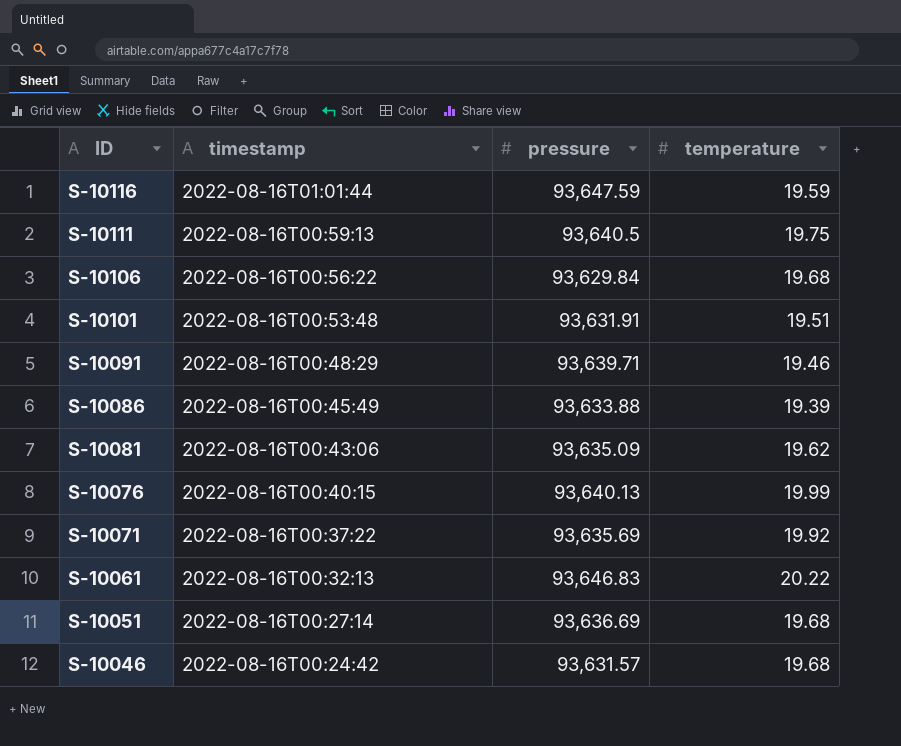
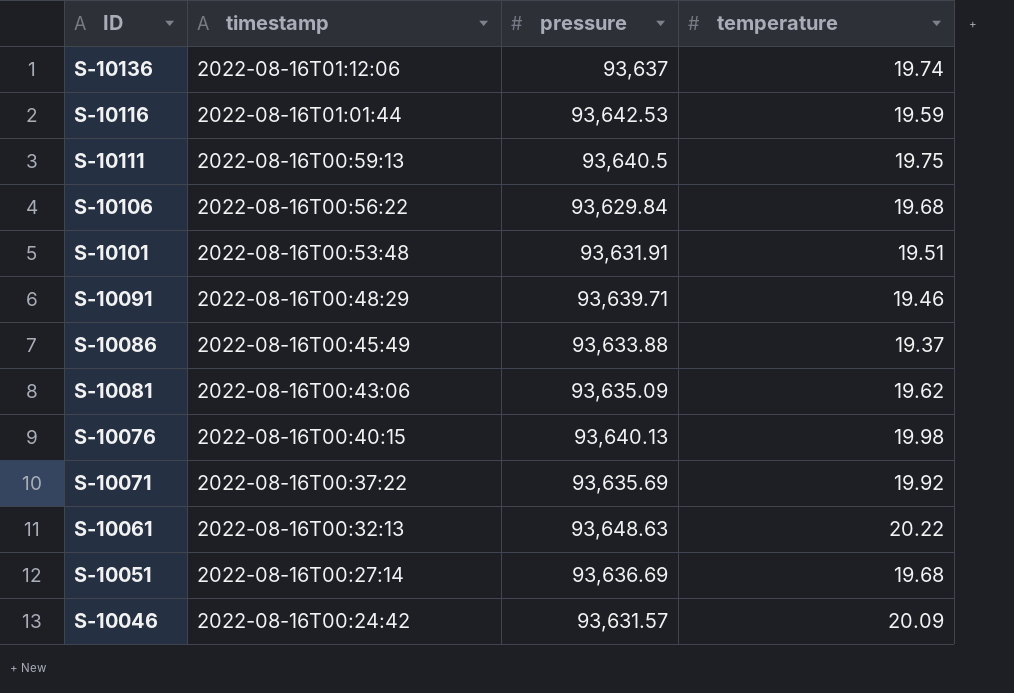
row S-10136: none -> 2022-08-16T01:12:06 | 93,637 | 19.74
S-10116 | pressure: 93,647.59 -> 93,642.53
S-10086 | temperature: 19.39 -> 19.37
S-10076 | temperature: 19.99 -> 19.98
S-10061 | pressure: 93,646.83 -> 93,648.63
S-10046 | temperature: 19.68 -> 20.09

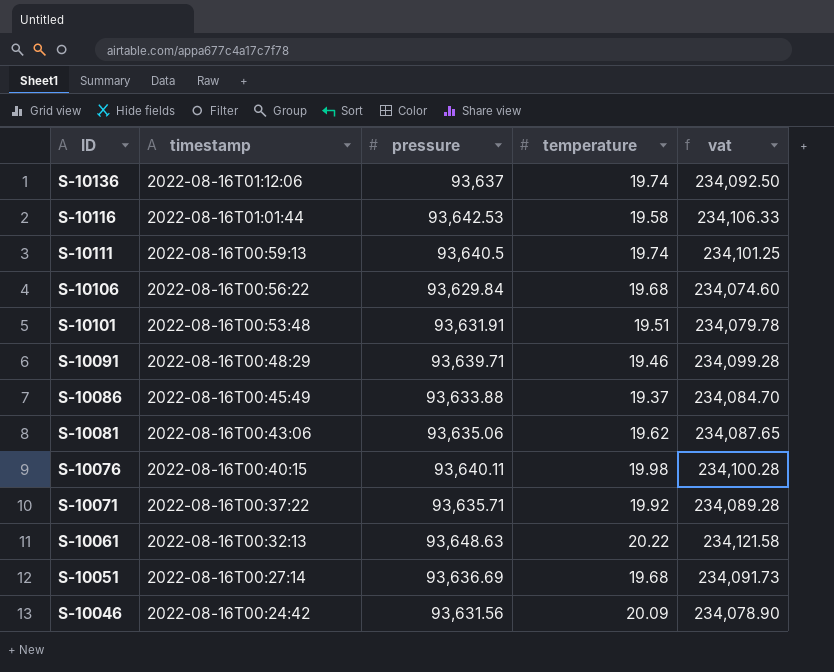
column vat | formula: none -> [pressure] * 2.5
S-10116 | temperature: 19.59 -> 19.58
S-10111 | temperature: 19.75 -> 19.74
S-10081 | pressure: 93,635.09 -> 93,635.06
S-10076 | pressure: 93,640.13 -> 93,640.11
S-10071 | pressure: 93,635.69 -> 93,635.71
S-10046 | pressure: 93,631.57 -> 93,631.56

